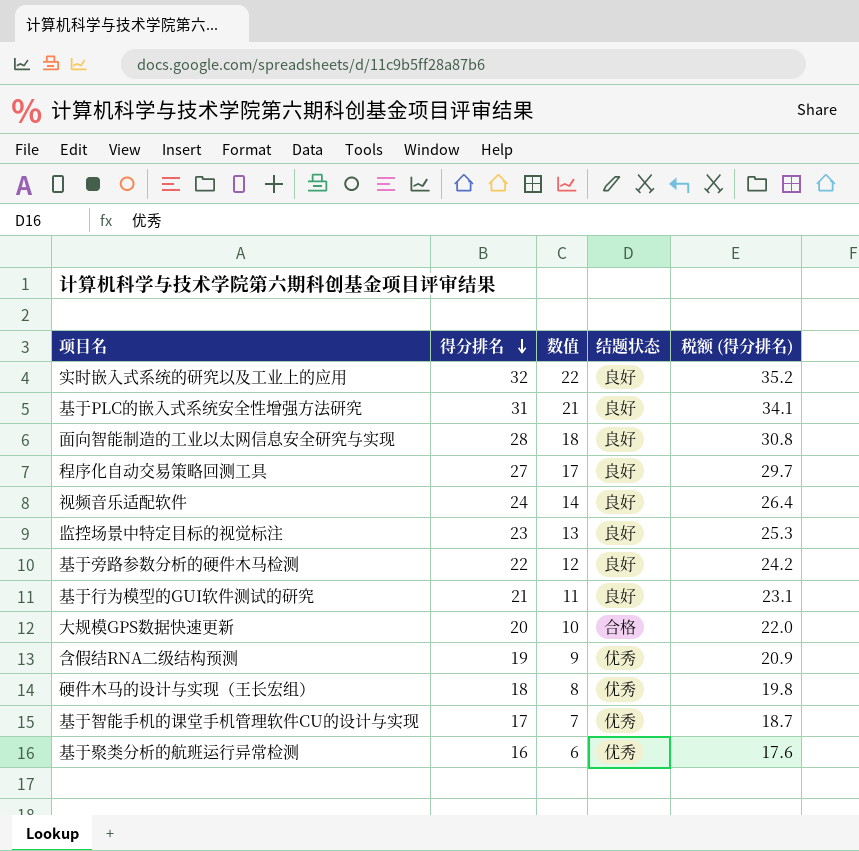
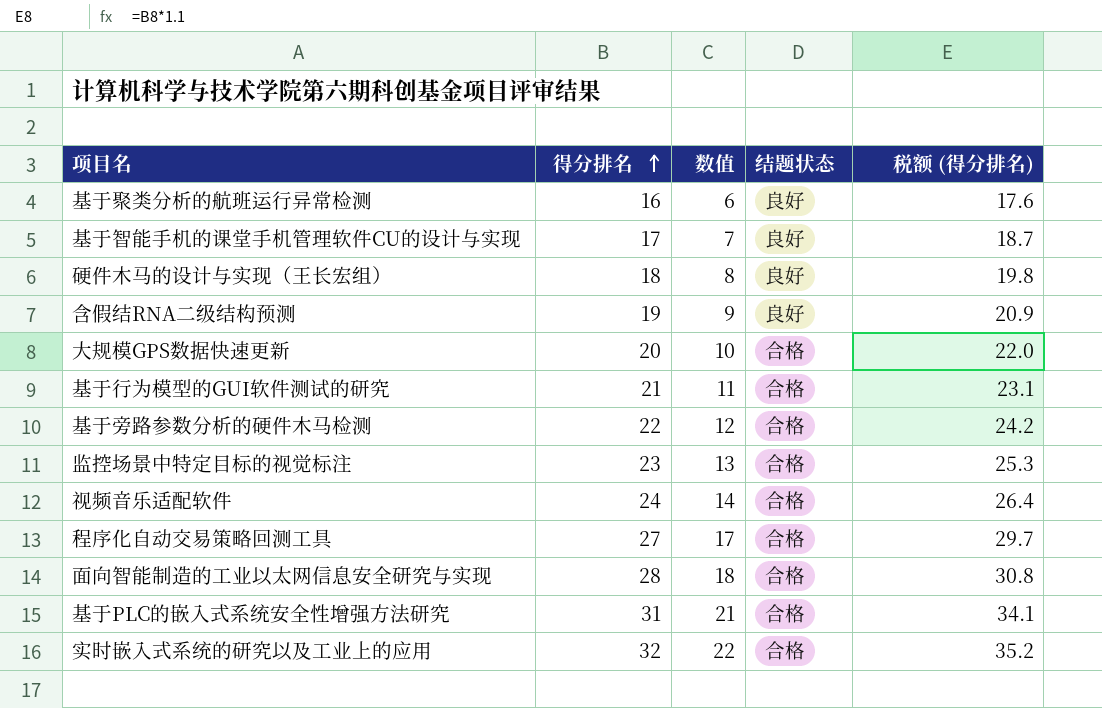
row order: 得分排名 descending -> 得分排名 ascending
基于聚类分析的航班运行异常检测 | 结题状态: 优秀 -> 良好
基于智能手机的课堂手机管理软件CU的设计与实现 | 结题状态: 优秀 -> 良好
硬件木马的设计与实现（王长宏组） | 结题状态: 优秀 -> 良好
含假结RNA二级结构预测 | 结题状态: 优秀 -> 良好
基于行为模型的GUI软件测试的研究 | 结题状态: 良好 -> 合格
基于旁路参数分析的硬件木马检测 | 结题状态: 良好 -> 合格
监控场景中特定目标的视觉标注 | 结题状态: 良好 -> 合格
视频音乐适配软件 | 结题状态: 良好 -> 合格
程序化自动交易策略回测工具 | 结题状态: 良好 -> 合格
面向智能制造的工业以太网信息安全研究与实现 | 结题状态: 良好 -> 合格
基于PLC的嵌入式系统安全性增强方法研究 | 结题状态: 良好 -> 合格
实时嵌入式系统的研究以及工业上的应用 | 结题状态: 良好 -> 合格

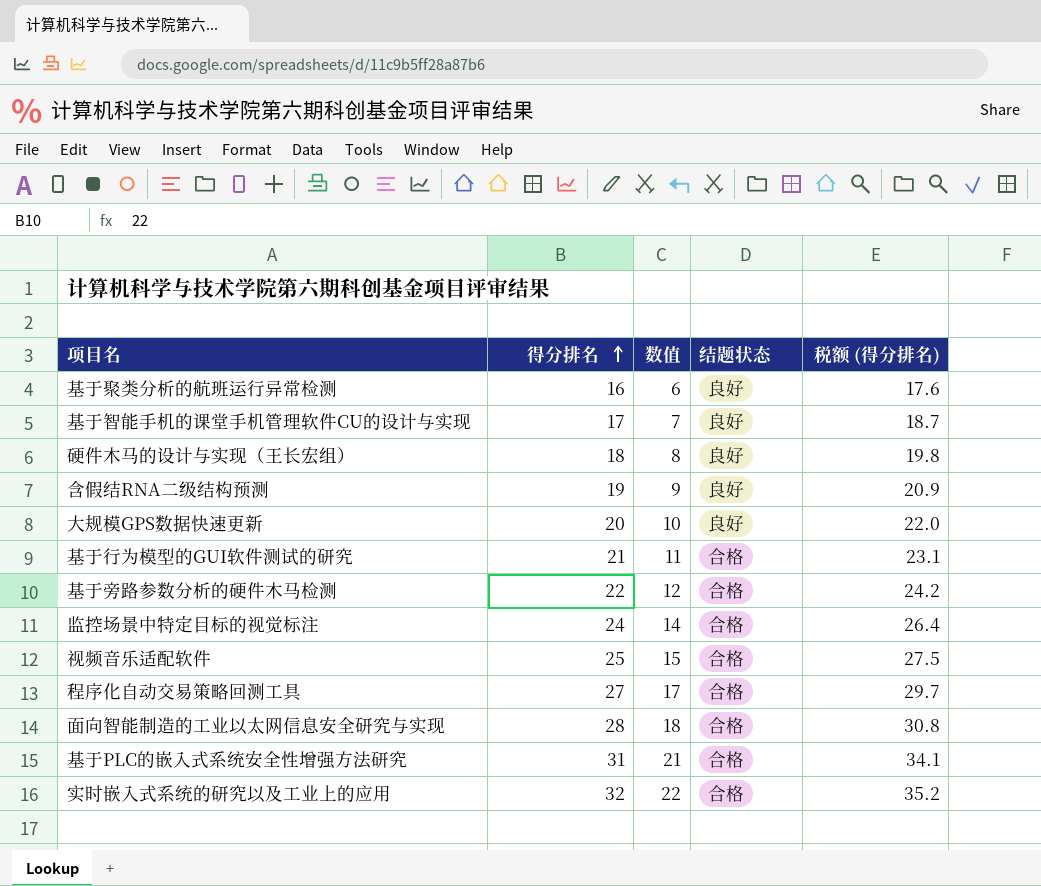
大规模GPS数据快速更新 | 结题状态: 合格 -> 良好
监控场景中特定目标的视觉标注 | 得分排名: 23 -> 24
监控场景中特定目标的视觉标注 | 数值: 13 -> 14
监控场景中特定目标的视觉标注 | 税额 (得分排名): 25.3 -> 26.4
视频音乐适配软件 | 得分排名: 24 -> 25
视频音乐适配软件 | 数值: 14 -> 15
视频音乐适配软件 | 税额 (得分排名): 26.4 -> 27.5

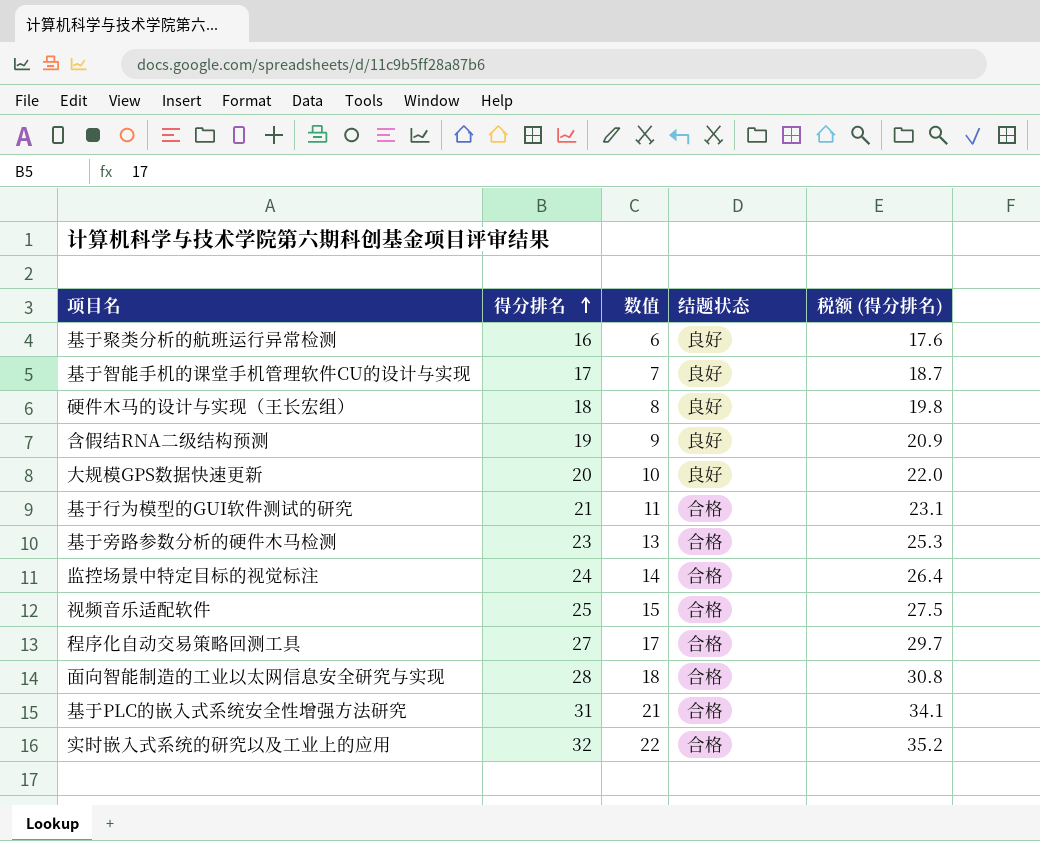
基于旁路参数分析的硬件木马检测 | 得分排名: 22 -> 23
基于旁路参数分析的硬件木马检测 | 数值: 12 -> 13
基于旁路参数分析的硬件木马检测 | 税额 (得分排名): 24.2 -> 25.3

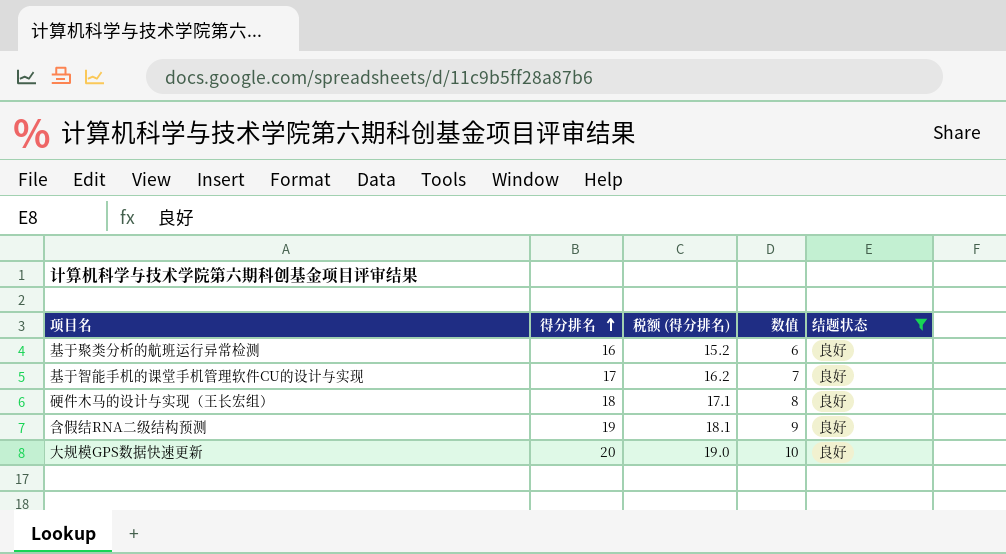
filter: none -> 结题状态 = 良好
column 税额 (得分排名) | formula: [得分排名] * 1.1 -> [得分排名] * 0.95
column 税额 (得分排名) | position: 5 -> 3

